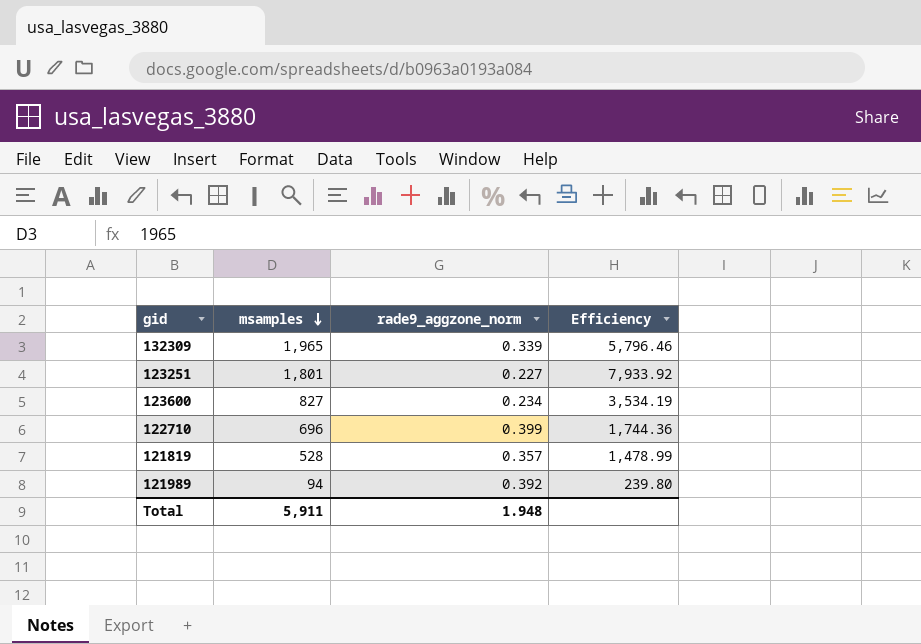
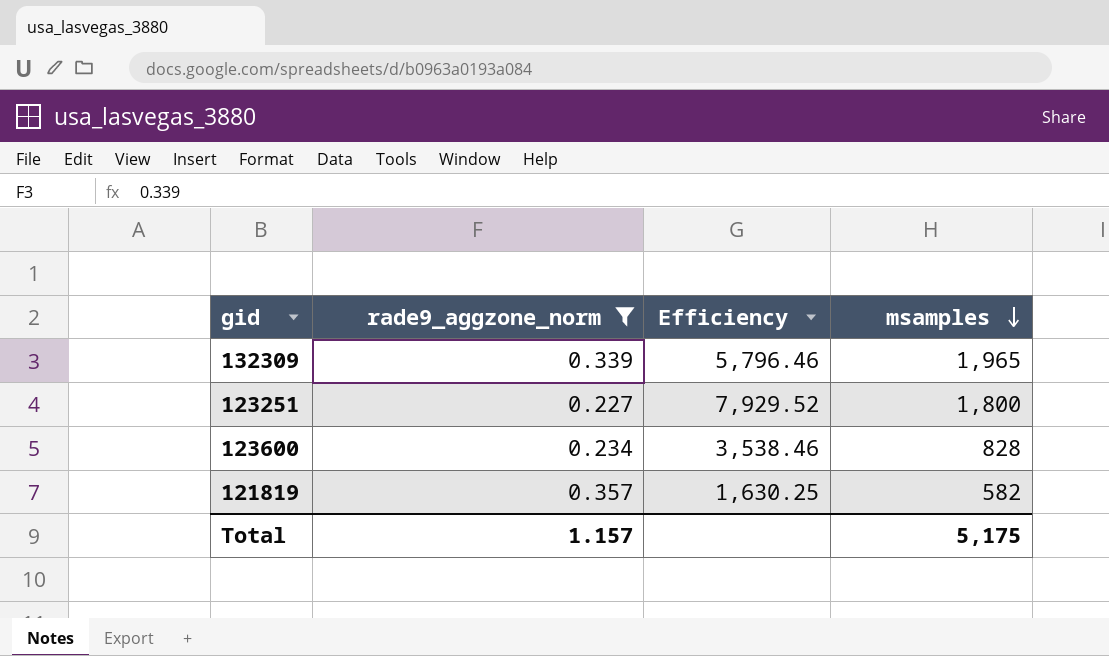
filter: none -> rade9_aggzone_norm <= 0.357
column msamples | position: 2 -> 4
123251 | Efficiency: 7,933.92 -> 7,929.52
123251 | msamples: 1,801 -> 1,800
123600 | Efficiency: 3,534.19 -> 3,538.46
123600 | msamples: 827 -> 828
121819 | Efficiency: 1,478.99 -> 1,630.25
121819 | msamples: 528 -> 582
Total | rade9_aggzone_norm: 1.948 -> 1.157
Total | msamples: 5,911 -> 5,175

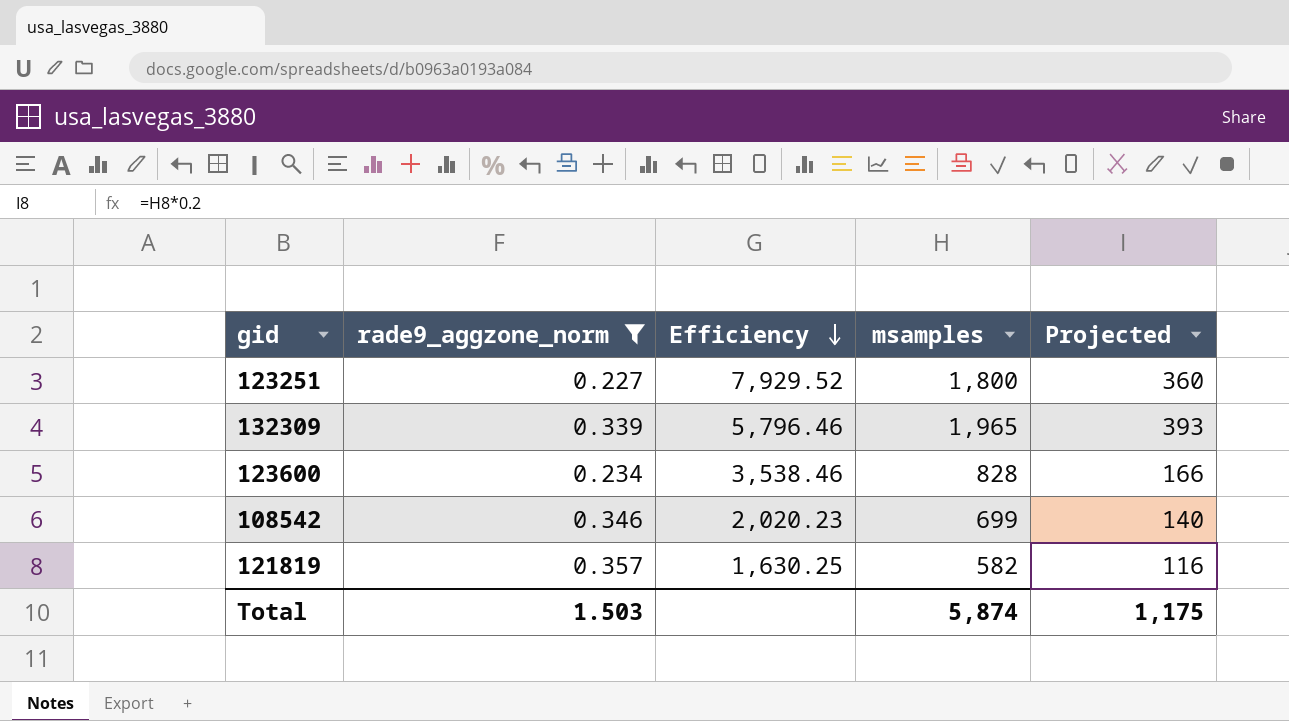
row order: msamples descending -> Efficiency descending
column Projected | formula: none -> [msamples] * 0.2
row 108542: none -> 0.346 | 2,020.23 | 699 | 140
Total | rade9_aggzone_norm: 1.157 -> 1.503
Total | msamples: 5,175 -> 5,874

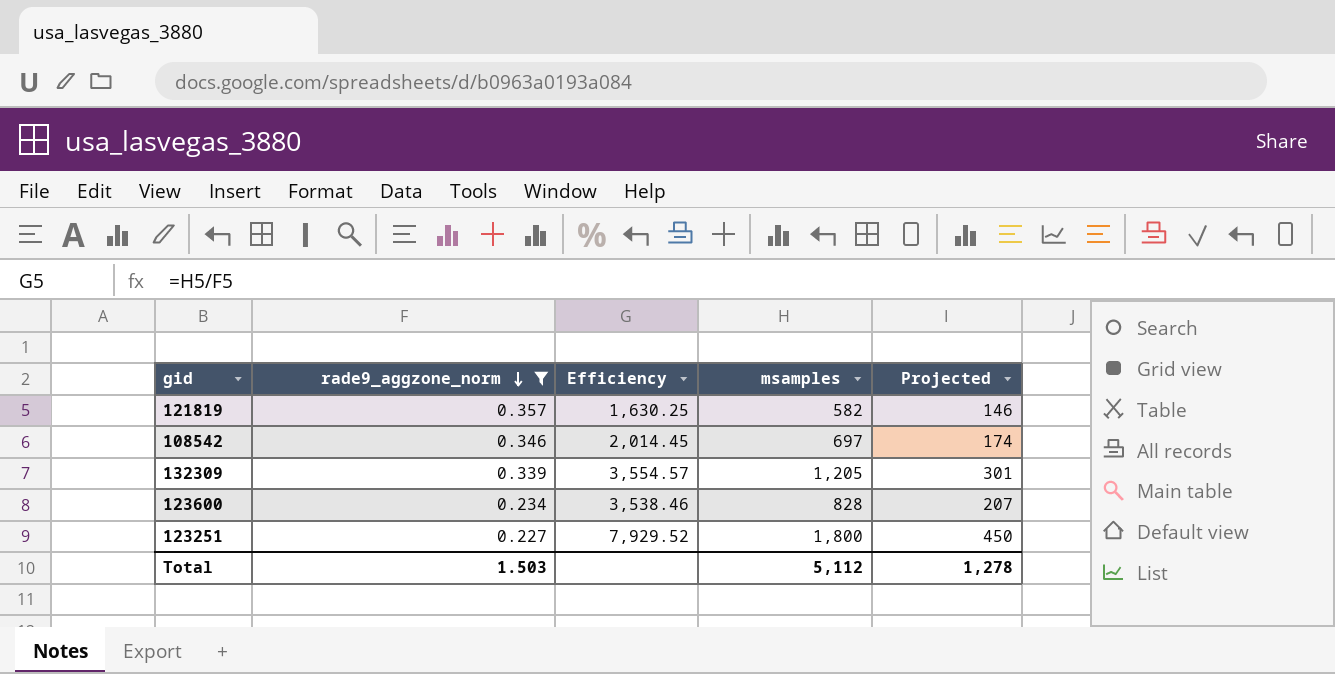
row order: Efficiency descending -> rade9_aggzone_norm descending
column Projected | formula: [msamples] * 0.2 -> [msamples] * 0.25
108542 | Efficiency: 2,020.23 -> 2,014.45
108542 | msamples: 699 -> 697
132309 | Efficiency: 5,796.46 -> 3,554.57
132309 | msamples: 1,965 -> 1,205
Total | msamples: 5,874 -> 5,112
Total | Projected: 1,175 -> 1,278

